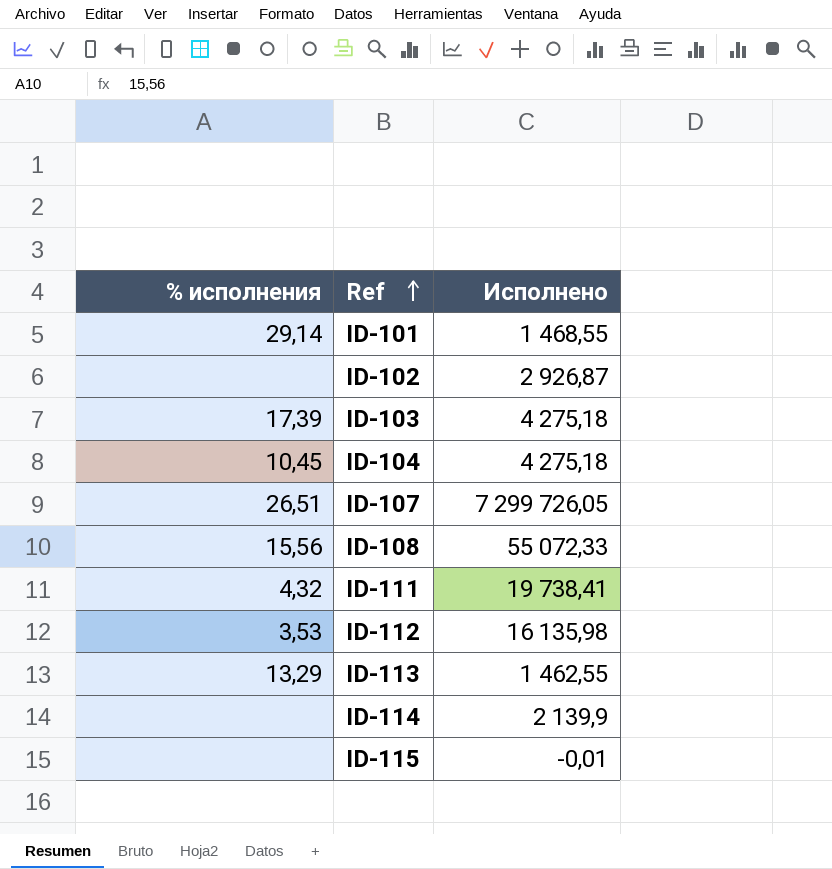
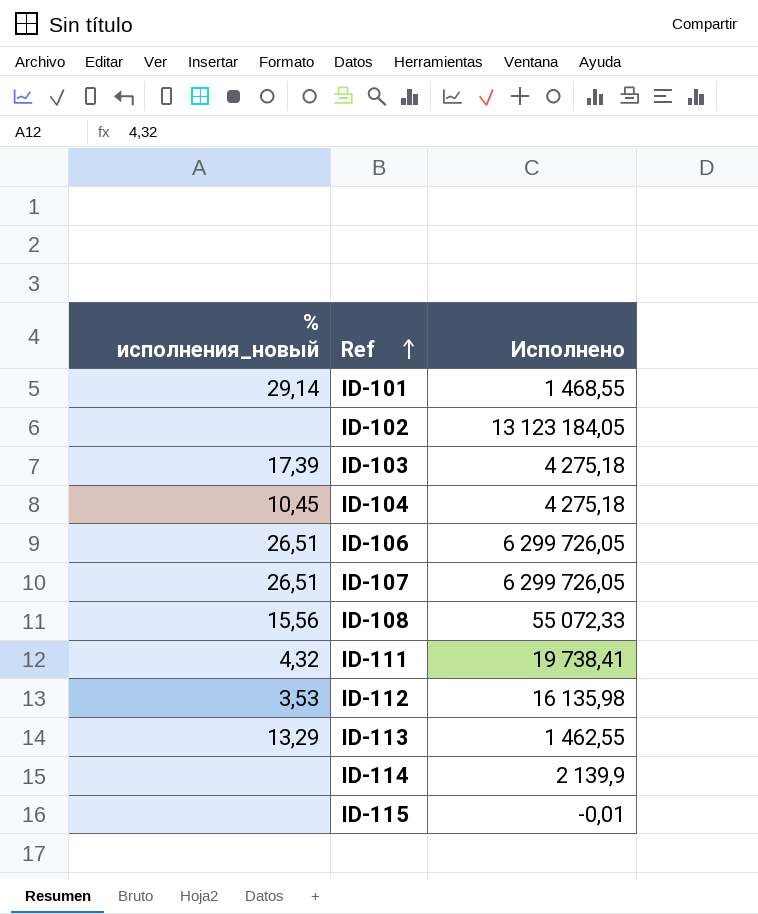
column name: % исполнения -> % исполнения_новый
ID-102 | Исполнено: 2 926,87 -> 13 123 184,05
row ID-106: none -> 26,51 | 6 299 726,05
ID-107 | Исполнено: 7 299 726,05 -> 6 299 726,05

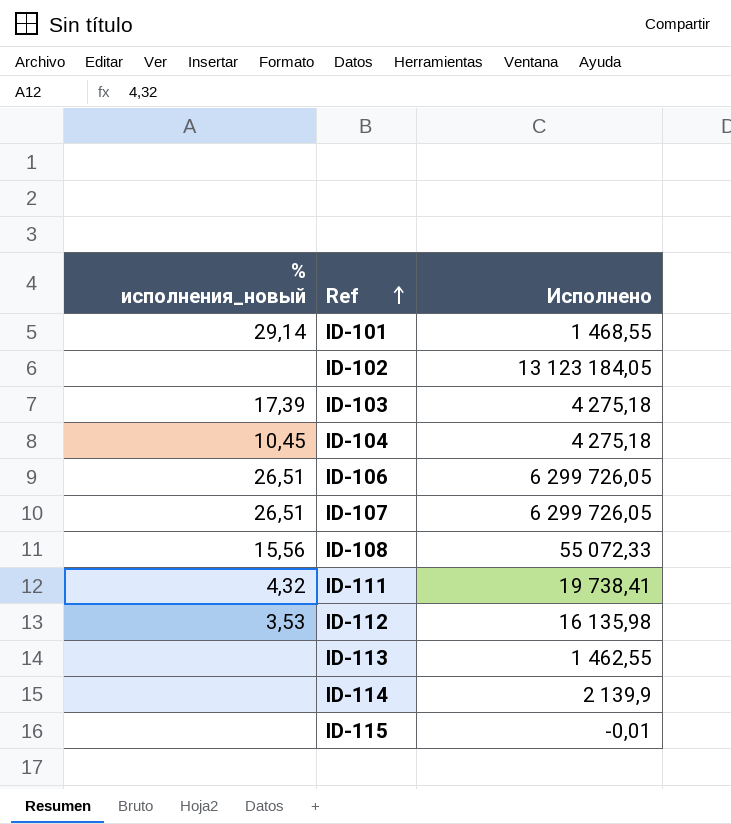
ID-113 | % исполнения_новый: 13,29 -> none

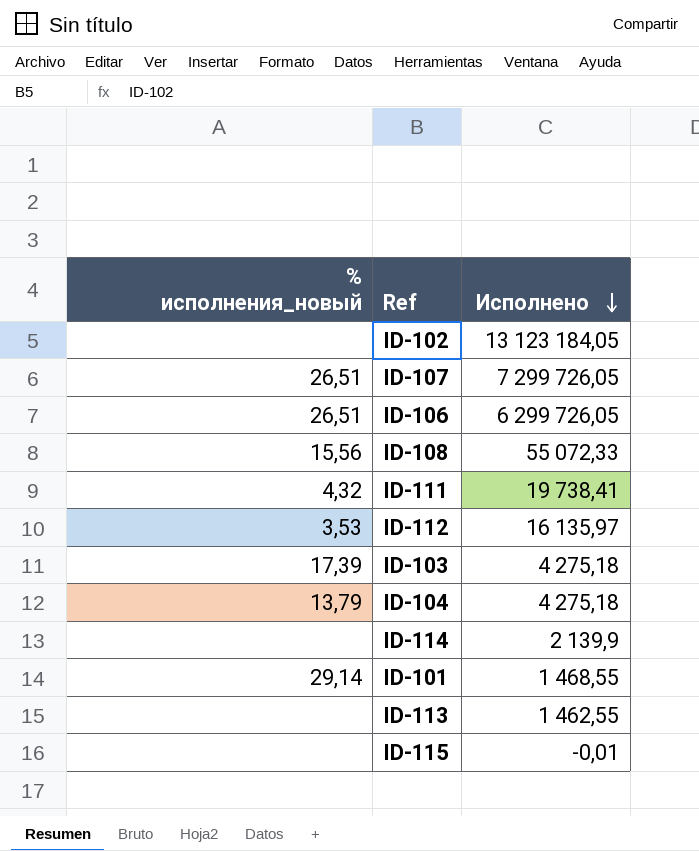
row order: Ref ascending -> Исполнено descending
ID-107 | Исполнено: 6 299 726,05 -> 7 299 726,05
ID-112 | Исполнено: 16 135,98 -> 16 135,97
ID-104 | % исполнения_новый: 10,45 -> 13,79

